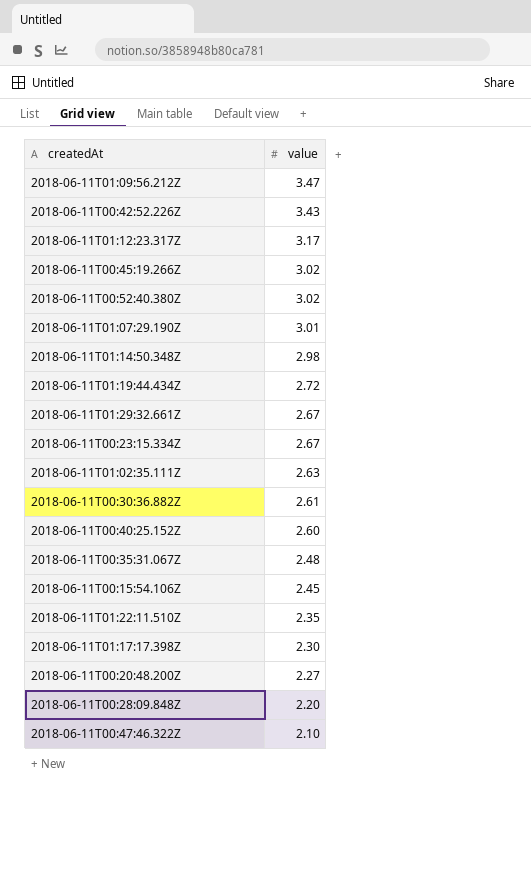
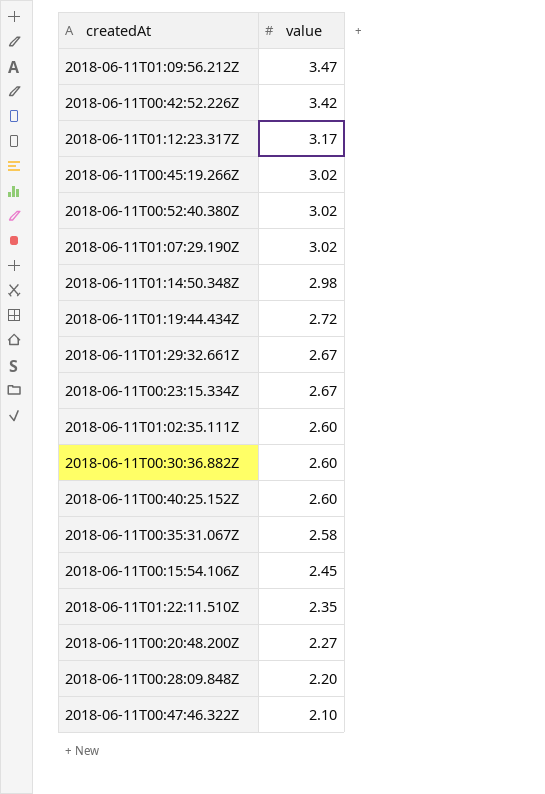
row 2018-06-11T01:17:17.398Z: 2.30 -> none
2018-06-11T00:42:52.226Z | value: 3.43 -> 3.42
2018-06-11T01:07:29.190Z | value: 3.01 -> 3.02
2018-06-11T01:02:35.111Z | value: 2.63 -> 2.60
2018-06-11T00:30:36.882Z | value: 2.61 -> 2.60
2018-06-11T00:35:31.067Z | value: 2.48 -> 2.58

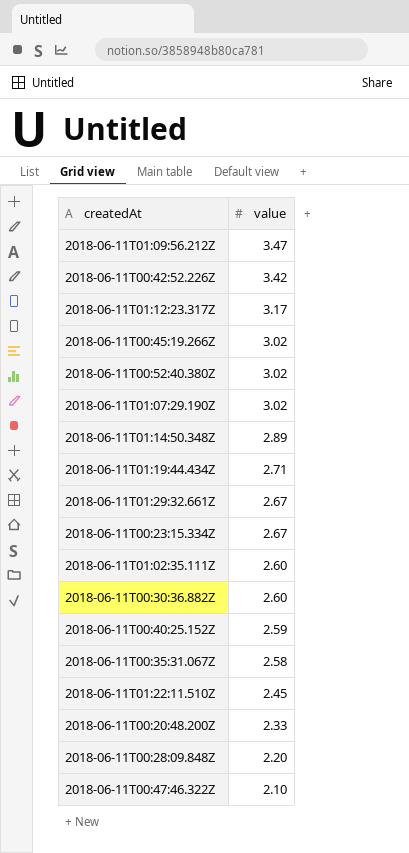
row 2018-06-11T00:15:54.106Z: 2.45 -> none
2018-06-11T01:14:50.348Z | value: 2.98 -> 2.89
2018-06-11T01:19:44.434Z | value: 2.72 -> 2.71
2018-06-11T00:40:25.152Z | value: 2.60 -> 2.59
2018-06-11T01:22:11.510Z | value: 2.35 -> 2.45
2018-06-11T00:20:48.200Z | value: 2.27 -> 2.33

